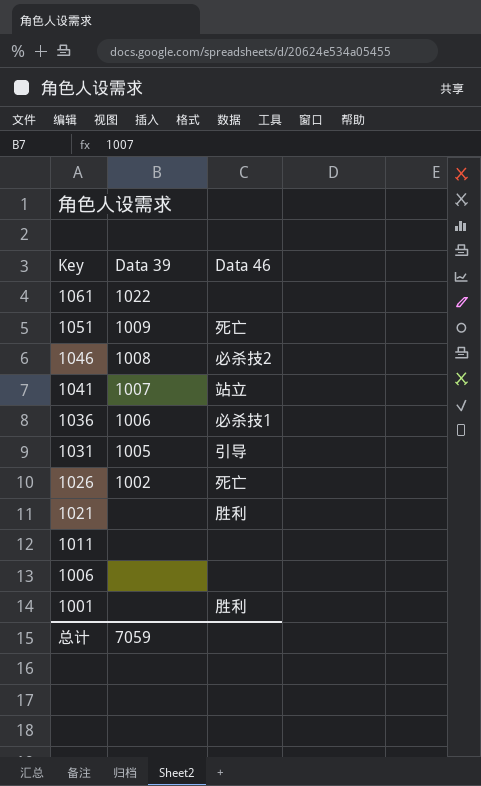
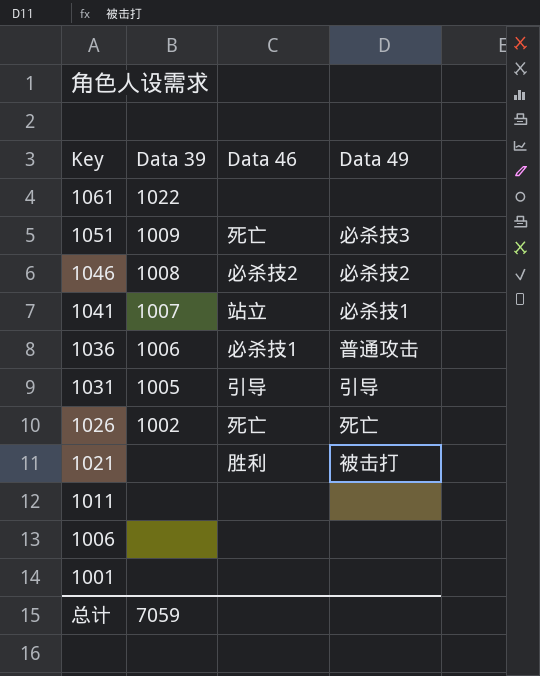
column Data 49 | position: none -> 4
1001 | Data 46: 胜利 -> none

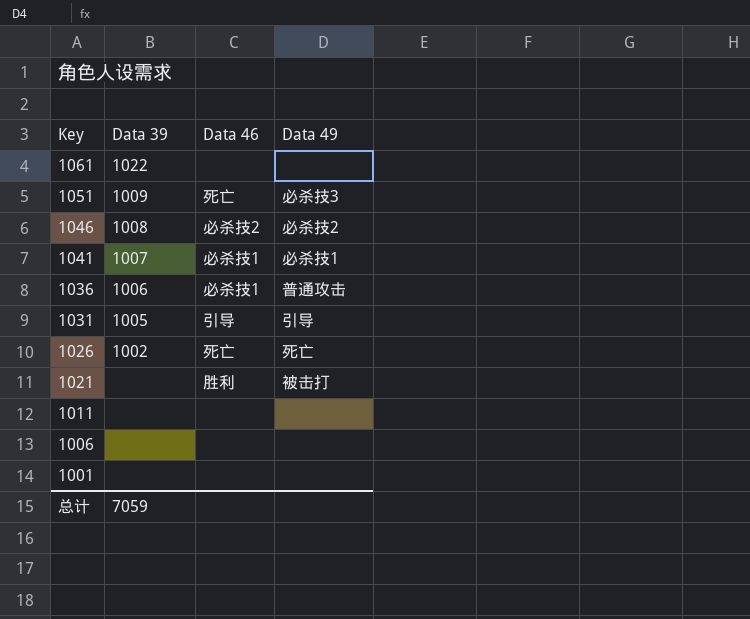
1041 | Data 46: 站立 -> 必杀技1

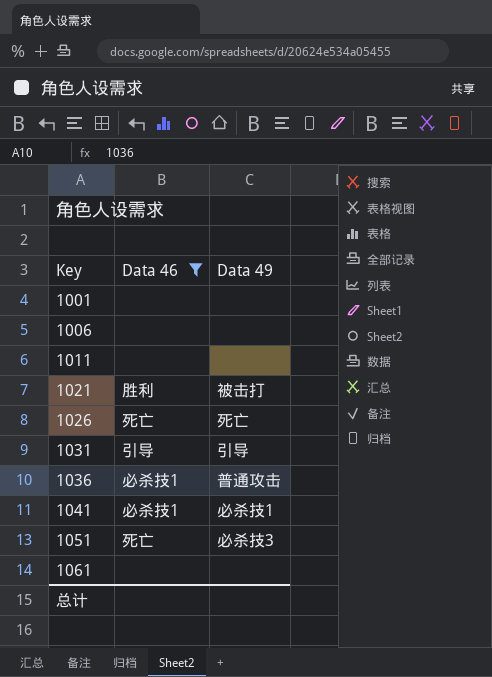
filter: none -> Data 46 != 必杀技2
row order: Key descending -> Key ascending
column Data 39 | position: 2 -> none

